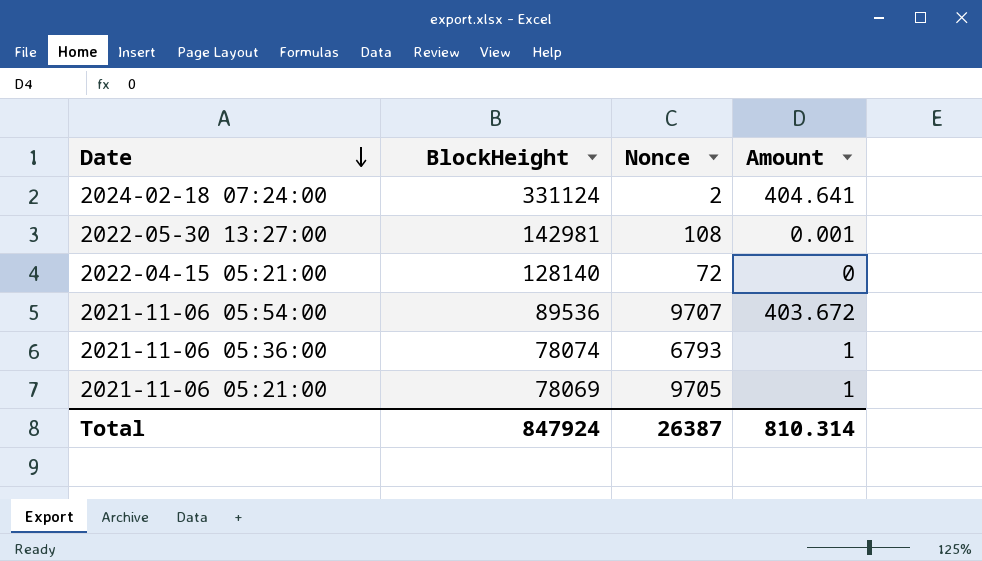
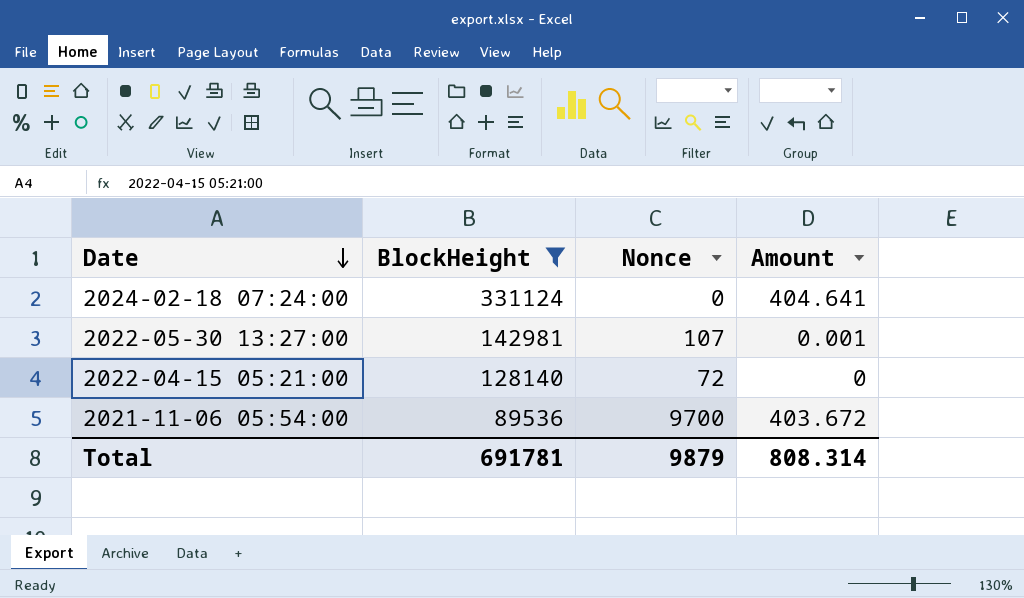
filter: none -> BlockHeight >= 89536
2024-02-18 07:24:00 | Nonce: 2 -> 0
2022-05-30 13:27:00 | Nonce: 108 -> 107
2021-11-06 05:54:00 | Nonce: 9707 -> 9700
Total | BlockHeight: 847924 -> 691781
Total | Nonce: 26387 -> 9879
Total | Amount: 810.314 -> 808.314

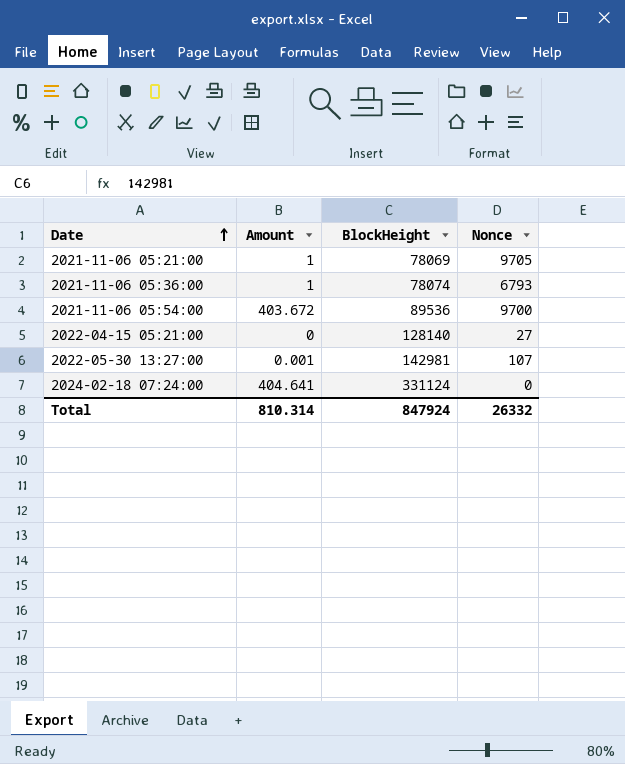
filter: BlockHeight >= 89536 -> none
row order: Date descending -> Date ascending
column Amount | position: 4 -> 2
2022-04-15 05:21:00 | Nonce: 72 -> 27
Total | Amount: 808.314 -> 810.314
Total | BlockHeight: 691781 -> 847924
Total | Nonce: 9879 -> 26332

